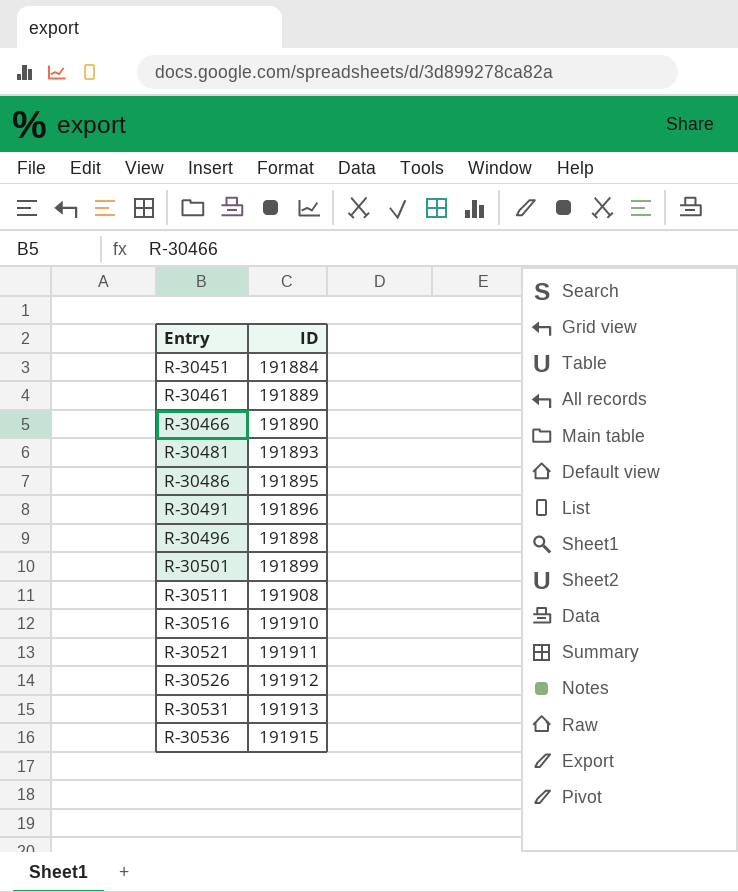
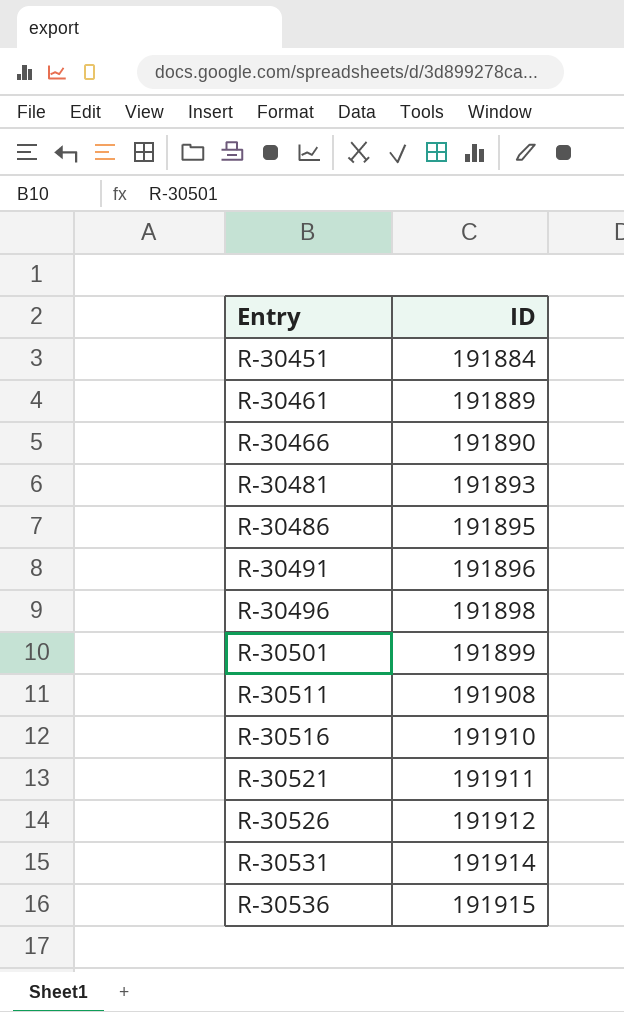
R-30531 | ID: 191913 -> 191914

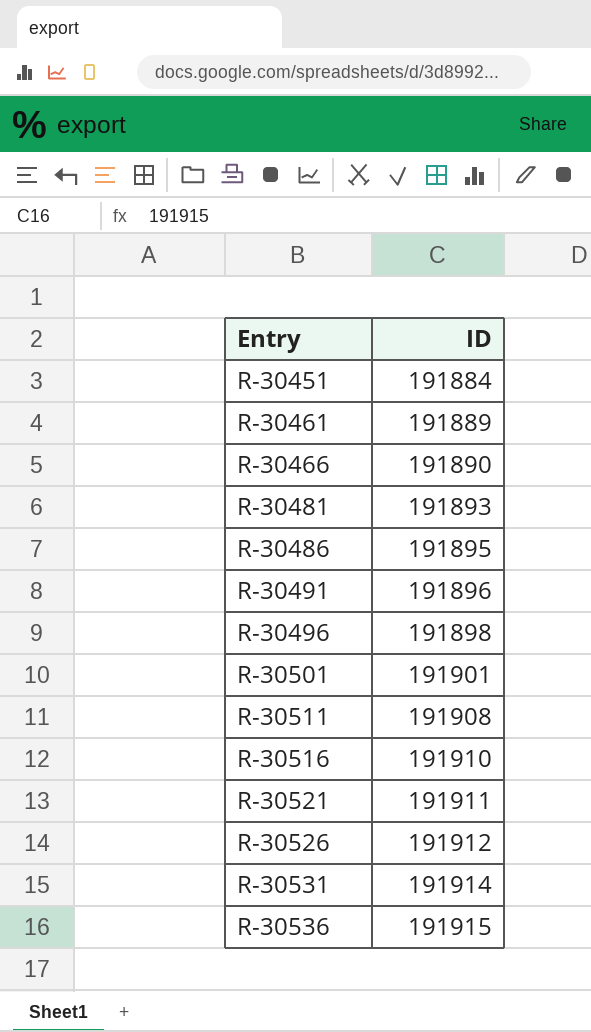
R-30501 | ID: 191899 -> 191901

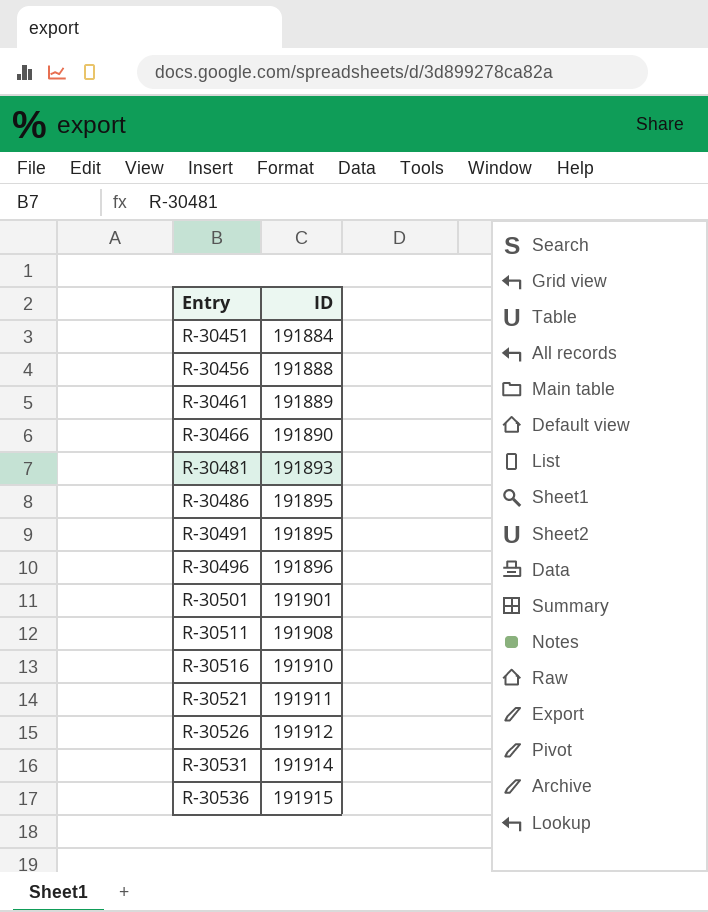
row R-30456: none -> 191888
R-30491 | ID: 191896 -> 191895
R-30496 | ID: 191898 -> 191896

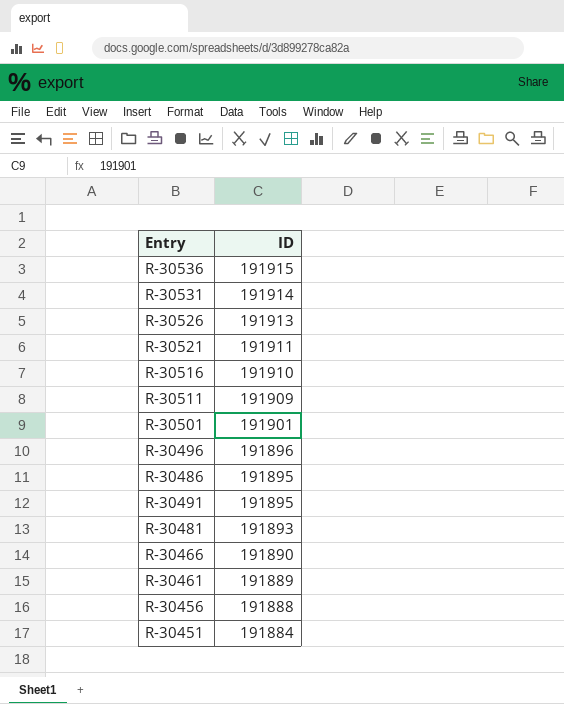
row order: Entry ascending -> ID descending
R-30526 | ID: 191912 -> 191913
R-30511 | ID: 191908 -> 191909

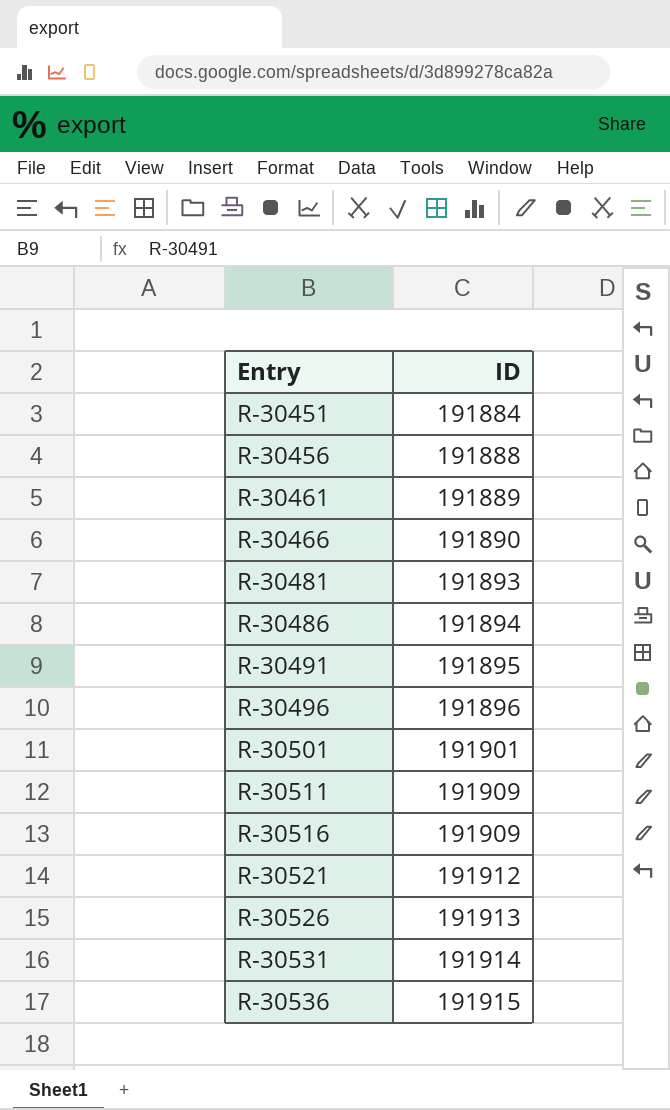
row order: ID descending -> Entry ascending
R-30486 | ID: 191895 -> 191894
R-30516 | ID: 191910 -> 191909
R-30521 | ID: 191911 -> 191912

